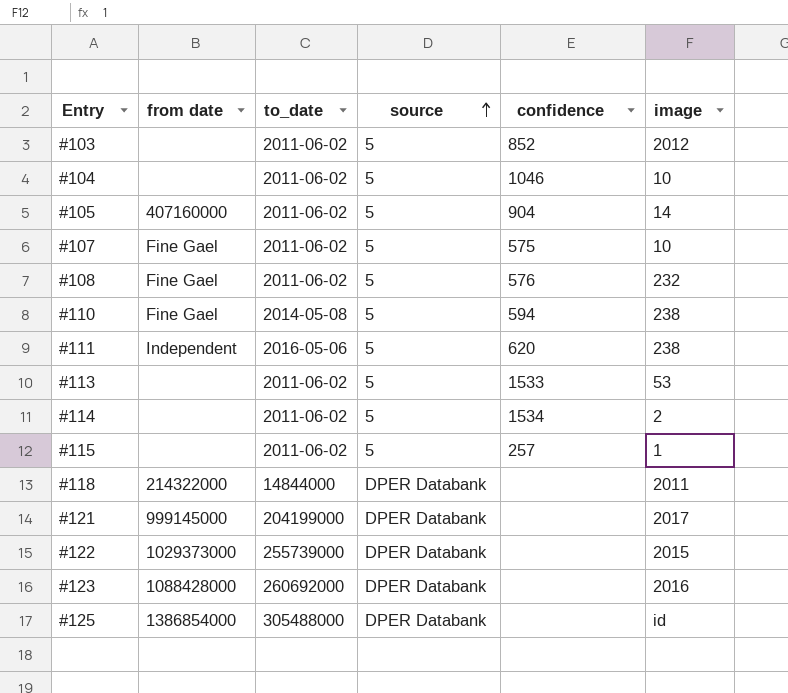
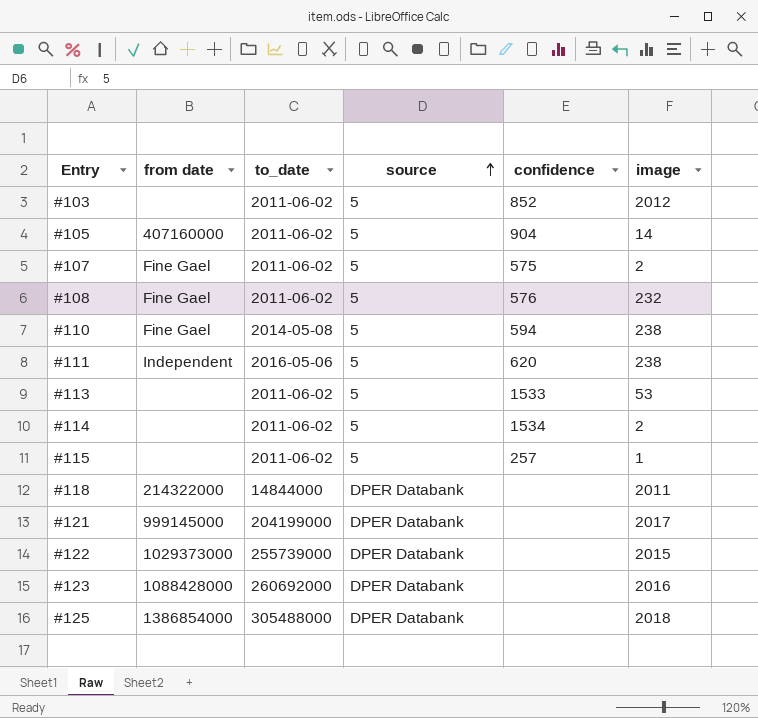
row #104: none | 2011-06-02 | 5 | 1046 | 10 -> none
#107 | image: 10 -> 2
#125 | image: id -> 2018

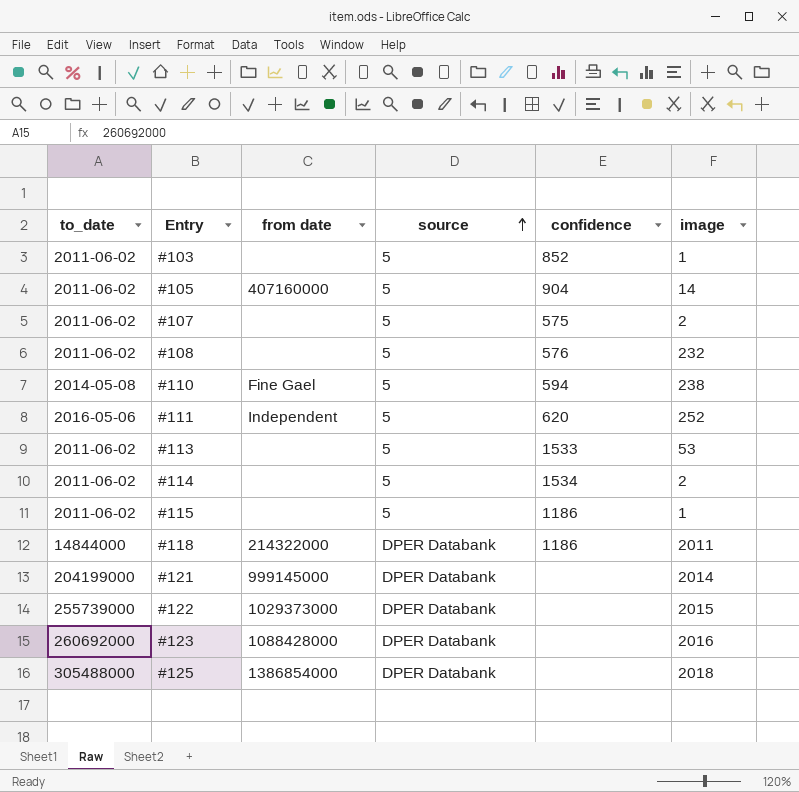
column to_date | position: 3 -> 1
#103 | image: 2012 -> 1
#107 | from date: Fine Gael -> none
#108 | from date: Fine Gael -> none
#111 | image: 238 -> 252
#115 | confidence: 257 -> 1186
#118 | confidence: none -> 1186
#121 | image: 2017 -> 2014

